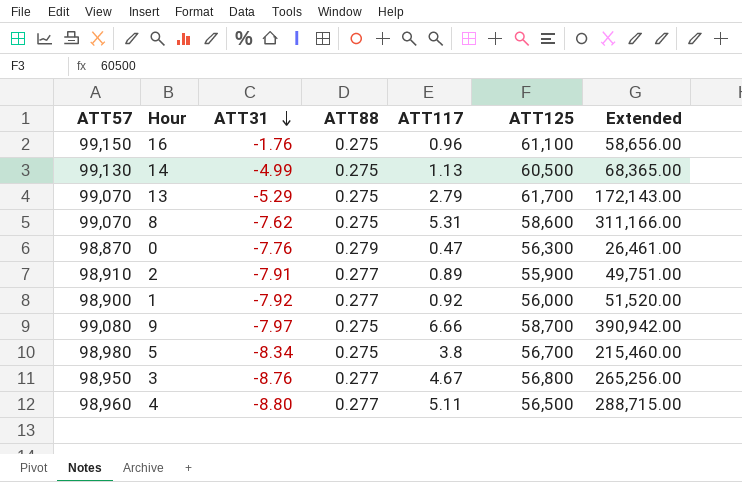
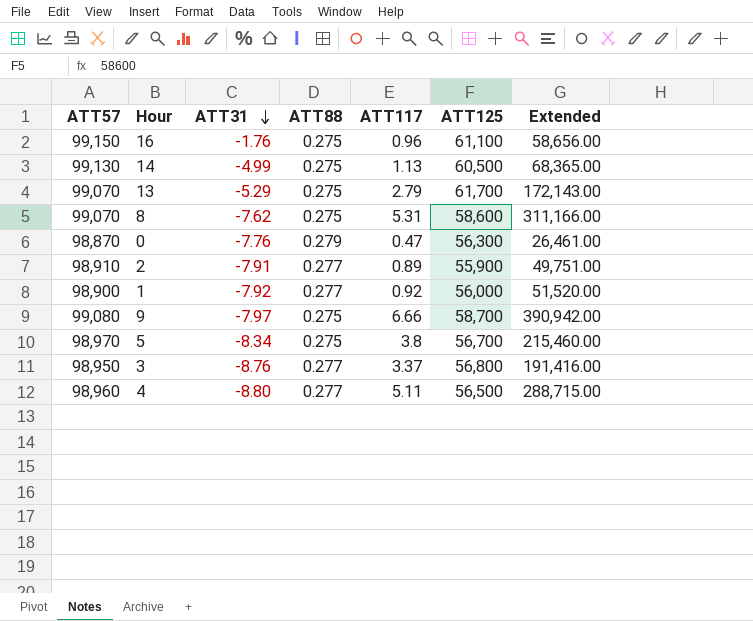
5 | ATT57: 98,980 -> 98,970
3 | ATT117: 4.67 -> 3.37
3 | Extended: 265,256.00 -> 191,416.00

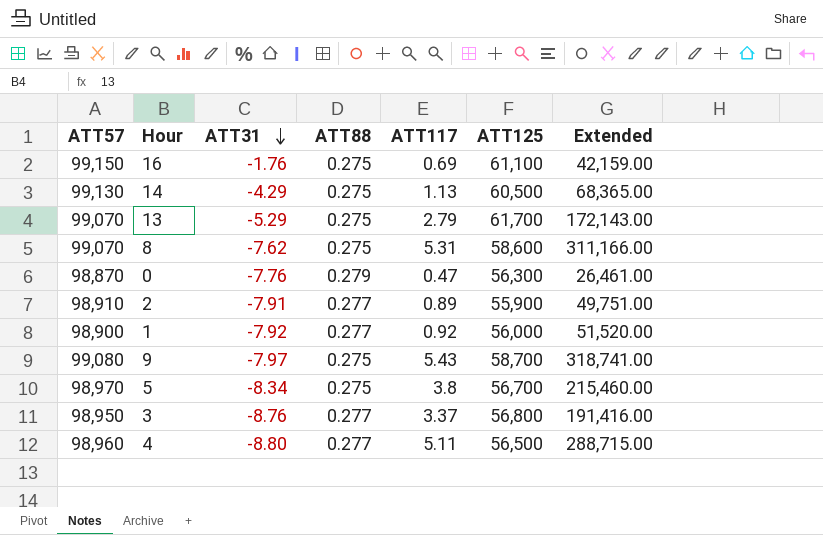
16 | ATT117: 0.96 -> 0.69
16 | Extended: 58,656.00 -> 42,159.00
14 | ATT31: -4.99 -> -4.29
9 | ATT117: 6.66 -> 5.43
9 | Extended: 390,942.00 -> 318,741.00

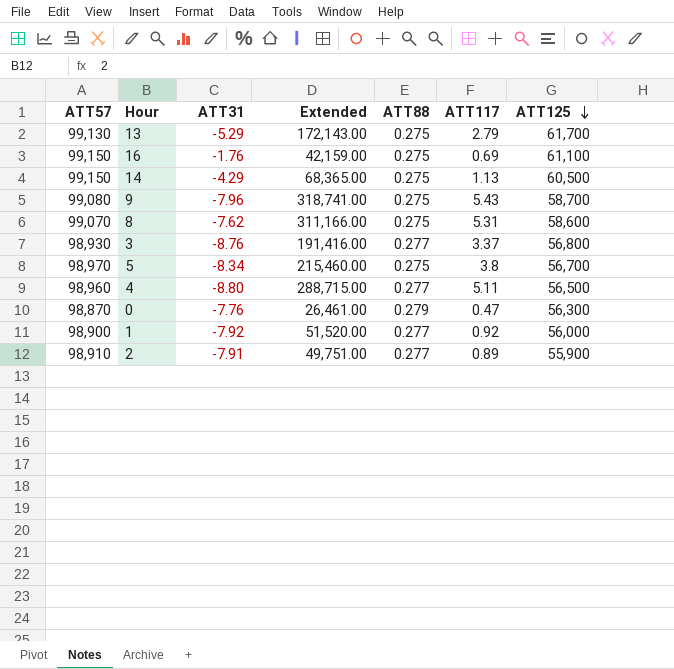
row order: ATT31 descending -> ATT125 descending
column Extended | position: 7 -> 4
13 | ATT57: 99,070 -> 99,130
14 | ATT57: 99,130 -> 99,150
9 | ATT31: -7.97 -> -7.96
3 | ATT57: 98,950 -> 98,930

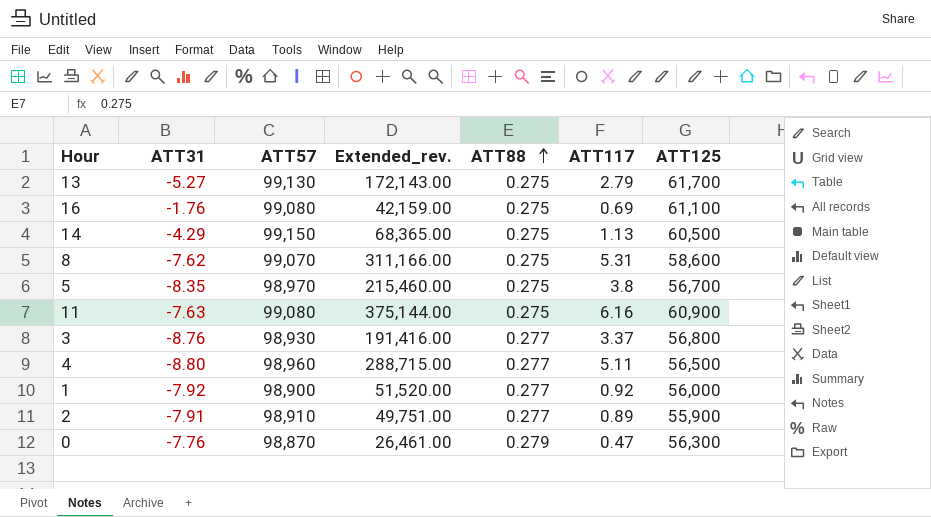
row order: ATT125 descending -> ATT88 ascending
column ATT57 | position: 1 -> 3
column name: Extended -> Extended_rev.
row 9: 99,080 | -7.96 | 318,741.00 | 0.275 | 5.43 | 58,700 -> none
13 | ATT31: -5.29 -> -5.27
16 | ATT57: 99,150 -> 99,080
5 | ATT31: -8.34 -> -8.35
row 11: none -> -7.63 | 99,080 | 375,144.00 | 0.275 | 6.16 | 60,900

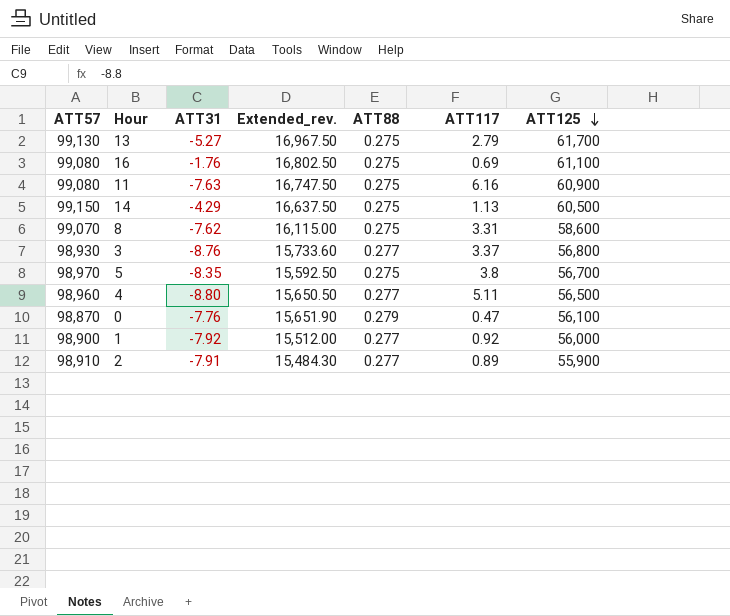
row order: ATT88 ascending -> ATT125 descending
column ATT57 | position: 3 -> 1
column Extended_rev. | formula: [ATT117] * [ATT125] -> [ATT88] * [ATT125]
8 | ATT117: 5.31 -> 3.31
0 | ATT125: 56,300 -> 56,100

